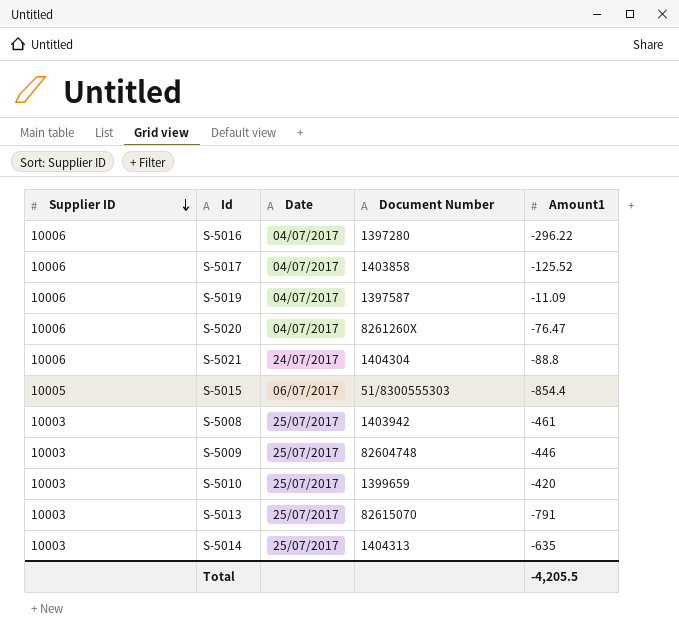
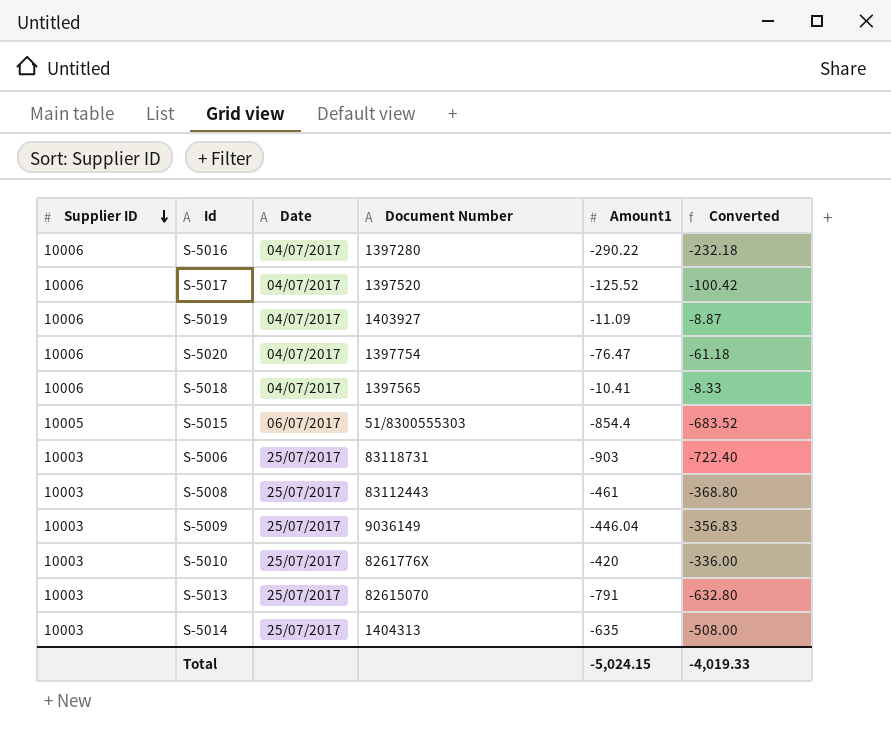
column Converted | formula: none -> [Amount1] * 0.8
row S-5021: 10006 | 24/07/2017 | 1404304 | -88.8 -> none
S-5016 | Amount1: -296.22 -> -290.22
S-5017 | Document Number: 1403858 -> 1397520
S-5019 | Document Number: 1397587 -> 1403927
S-5020 | Document Number: 8261260X -> 1397754
row S-5018: none -> 10006 | 04/07/2017 | 1397565 | -10.41 | -8.33
row S-5006: none -> 10003 | 25/07/2017 | 83118731 | -903 | -722.40
S-5008 | Document Number: 1403942 -> 83112443
S-5009 | Document Number: 82604748 -> 9036149
S-5009 | Amount1: -446 -> -446.04
S-5010 | Document Number: 1399659 -> 8261776X
Total | Amount1: -4,205.5 -> -5,024.15

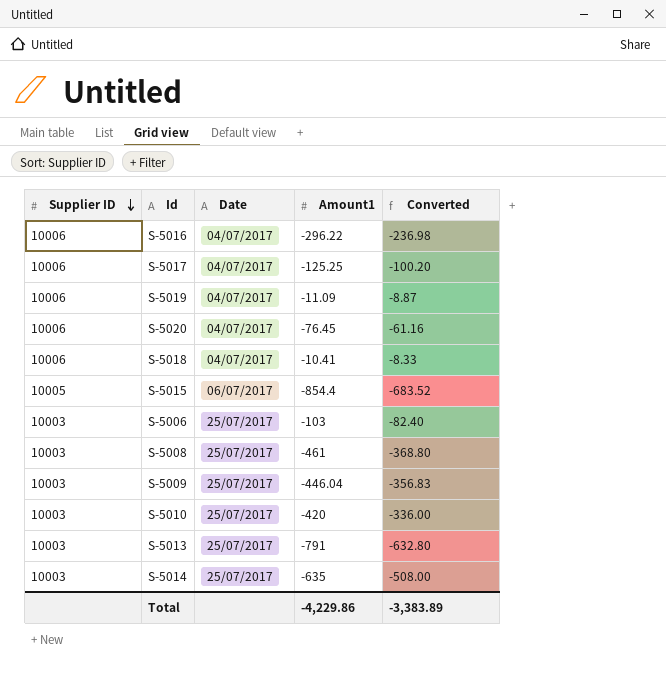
column Document Number | position: 4 -> none
S-5016 | Amount1: -290.22 -> -296.22
S-5016 | Converted: -232.18 -> -236.98
S-5017 | Amount1: -125.52 -> -125.25
S-5017 | Converted: -100.42 -> -100.20
S-5020 | Amount1: -76.47 -> -76.45
S-5020 | Converted: -61.18 -> -61.16
S-5006 | Amount1: -903 -> -103
S-5006 | Converted: -722.40 -> -82.40
Total | Amount1: -5,024.15 -> -4,229.86
Total | Converted: -4,019.33 -> -3,383.89

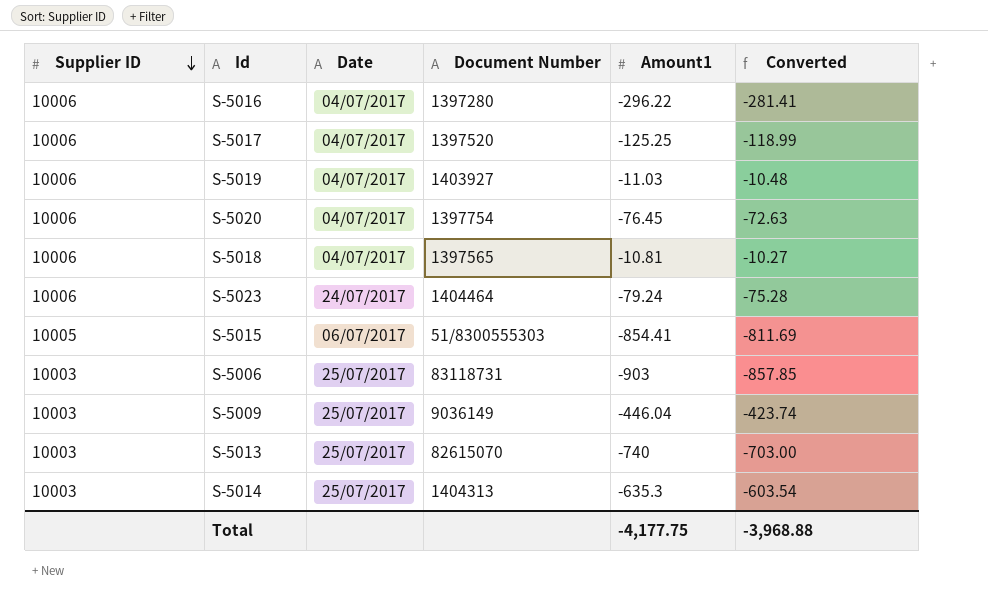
column Document Number | position: none -> 4
column Converted | formula: [Amount1] * 0.8 -> [Amount1] * 0.95
row S-5008: 10003 | 25/07/2017 | -461 | -368.80 -> none
row S-5010: 10003 | 25/07/2017 | -420 | -336.00 -> none
S-5019 | Amount1: -11.09 -> -11.03
S-5018 | Amount1: -10.41 -> -10.81
row S-5023: none -> 10006 | 24/07/2017 | 1404464 | -79.24 | -75.28
S-5015 | Amount1: -854.4 -> -854.41
S-5006 | Amount1: -103 -> -903
S-5013 | Amount1: -791 -> -740
S-5014 | Amount1: -635 -> -635.3
Total | Amount1: -4,229.86 -> -4,177.75
Total | Converted: -3,383.89 -> -3,968.88

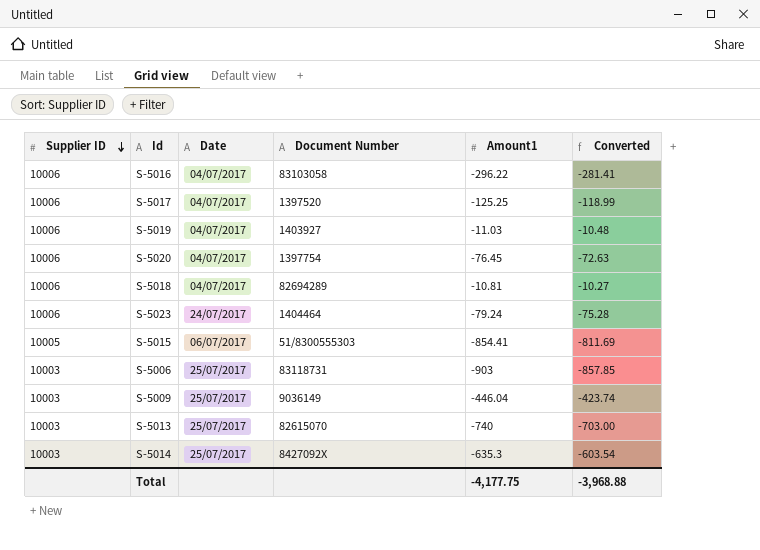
S-5016 | Document Number: 1397280 -> 83103058
S-5018 | Document Number: 1397565 -> 82694289
S-5014 | Document Number: 1404313 -> 8427092X

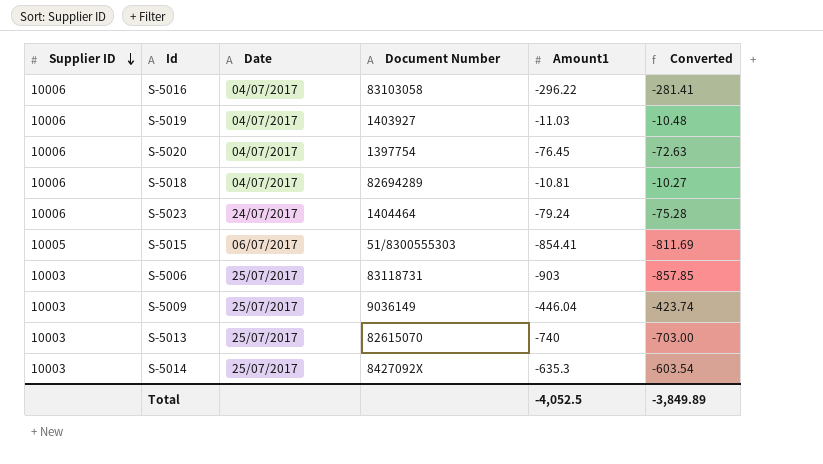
row S-5017: 10006 | 04/07/2017 | 1397520 | -125.25 | -118.99 -> none
Total | Amount1: -4,177.75 -> -4,052.5
Total | Converted: -3,968.88 -> -3,849.89

